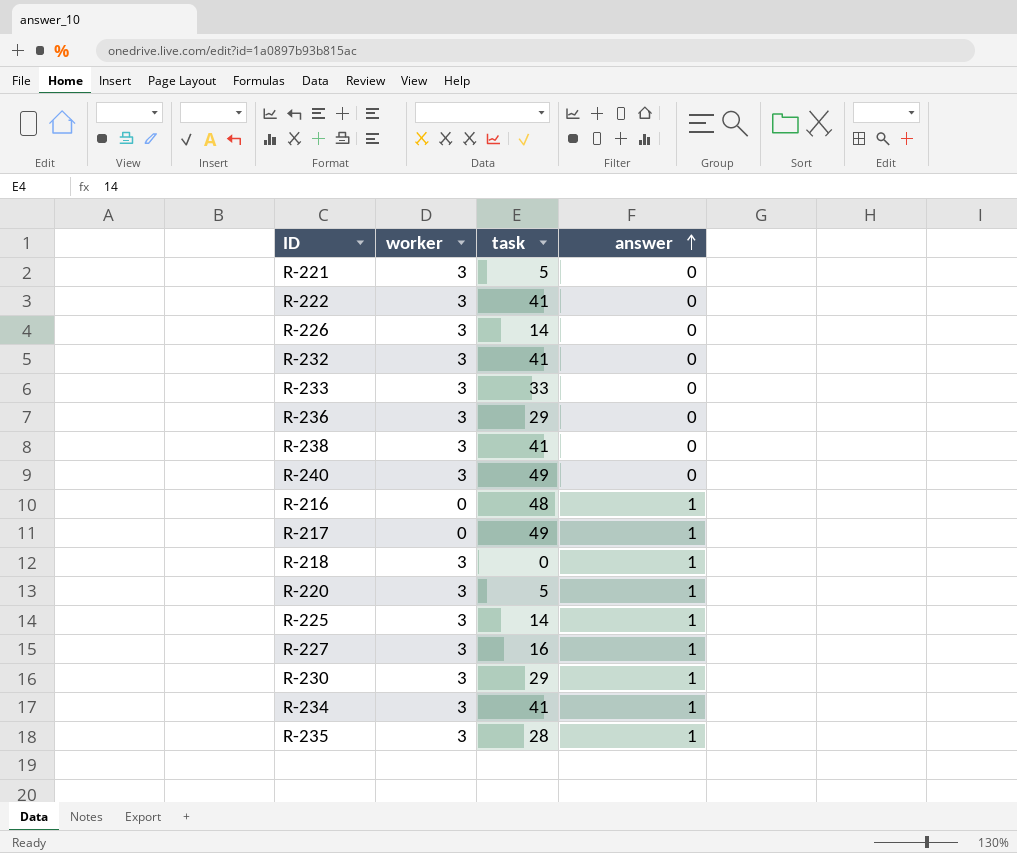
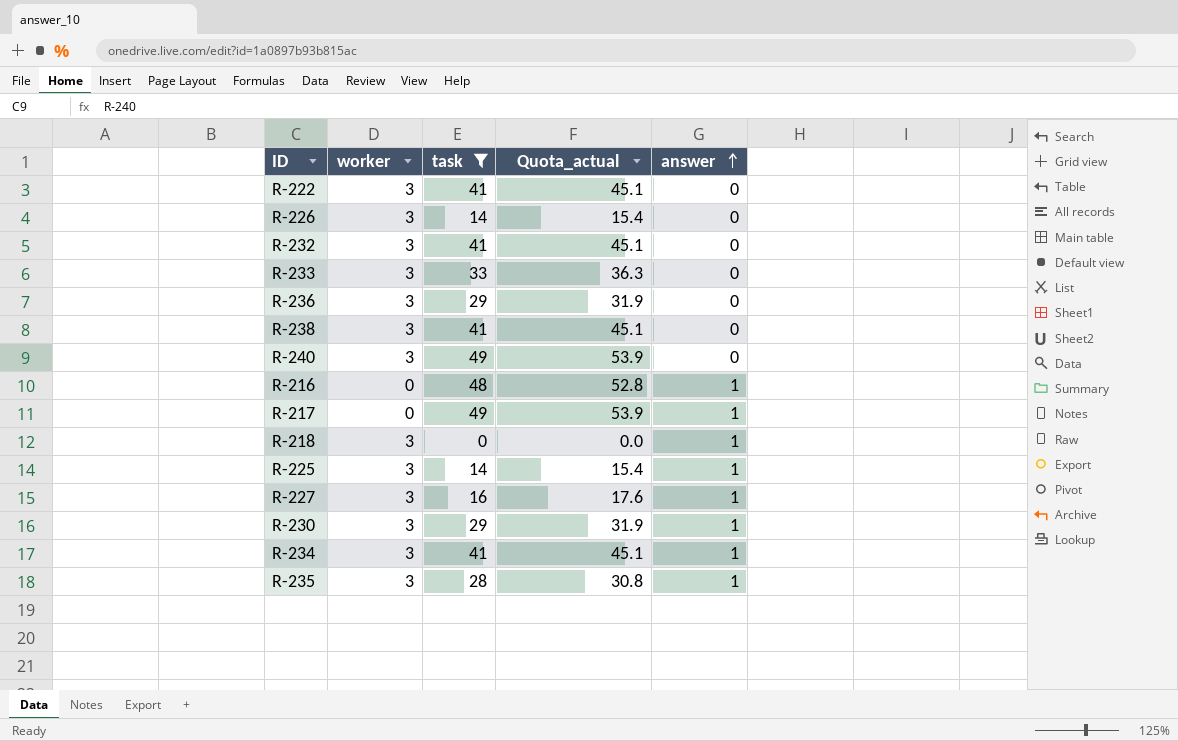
filter: none -> task != 5
column Quota_actual | formula: none -> [task] * 1.1

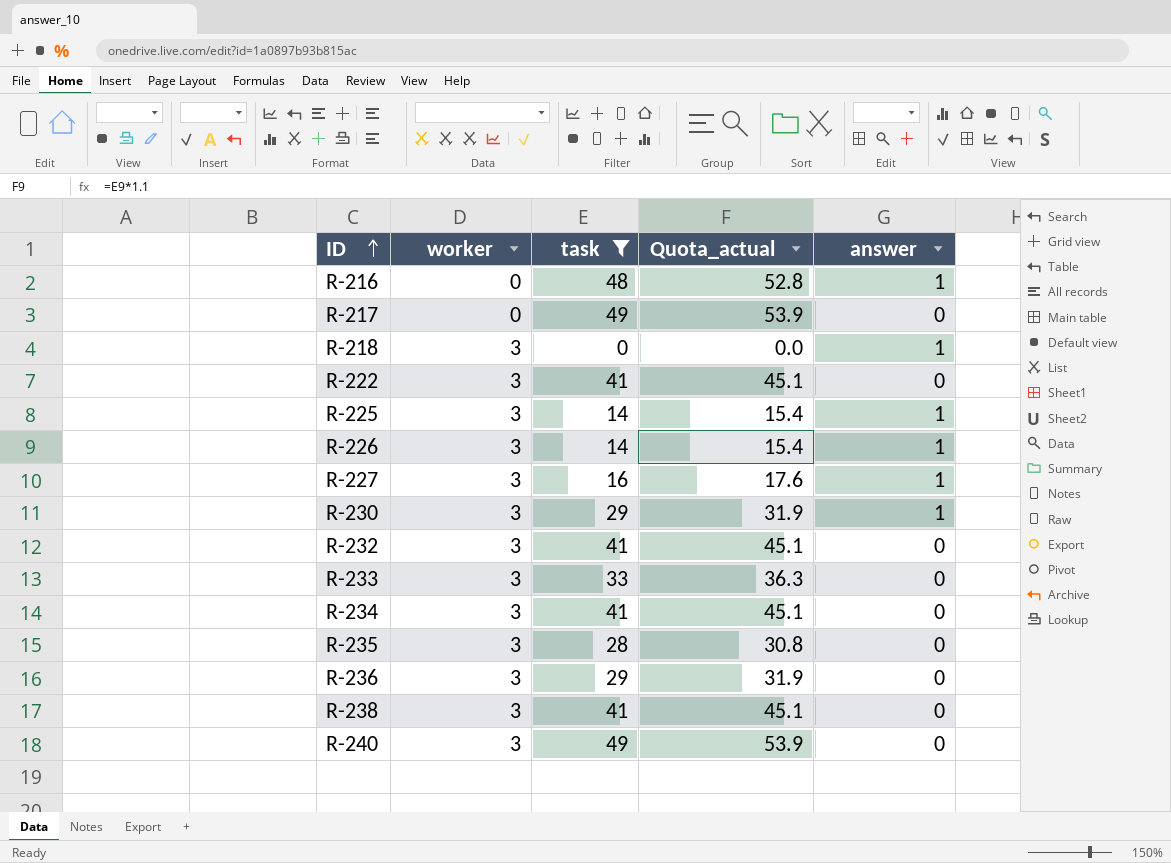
row order: answer ascending -> ID ascending
R-217 | answer: 1 -> 0
R-226 | answer: 0 -> 1
R-234 | answer: 1 -> 0
R-235 | answer: 1 -> 0

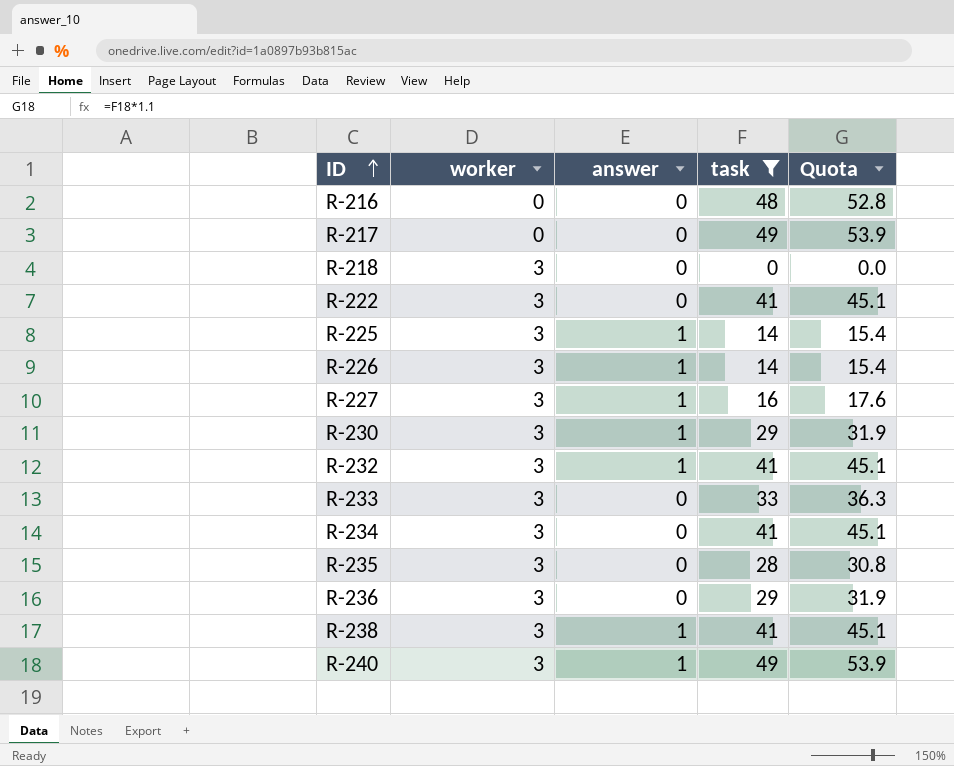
column answer | position: 5 -> 3
column name: Quota_actual -> Quota
R-216 | answer: 1 -> 0
R-218 | answer: 1 -> 0
R-232 | answer: 0 -> 1
R-238 | answer: 0 -> 1
R-240 | answer: 0 -> 1

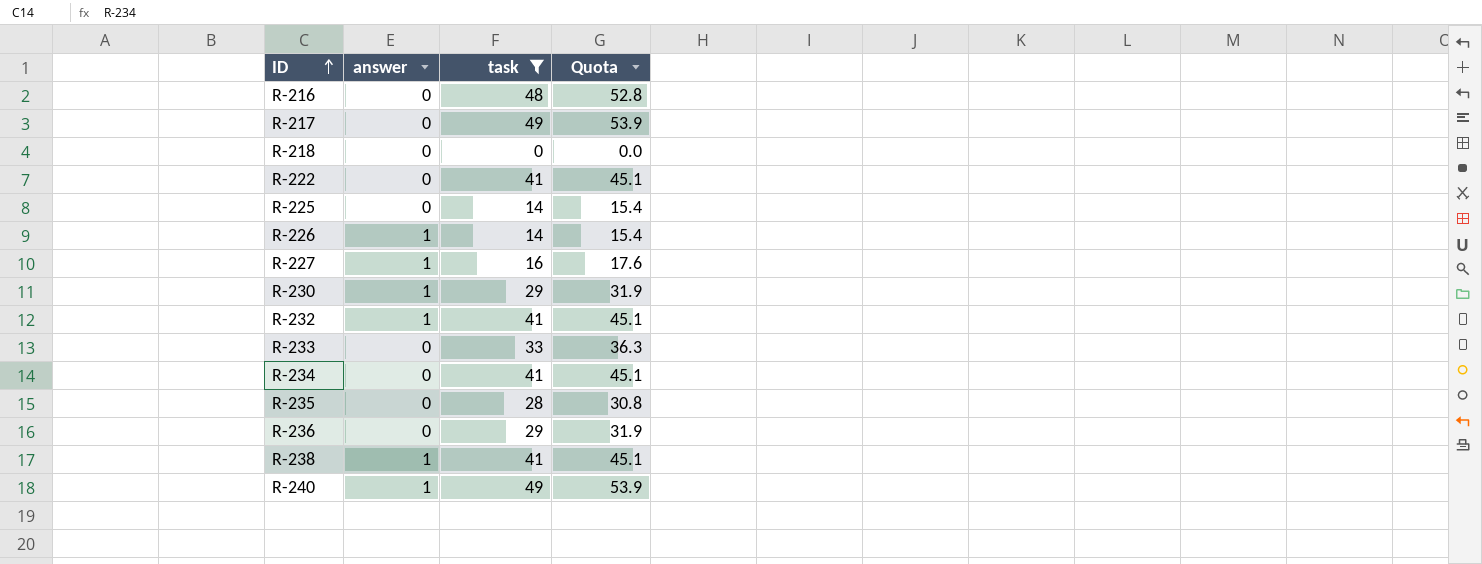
column worker | position: 2 -> none
R-225 | answer: 1 -> 0

